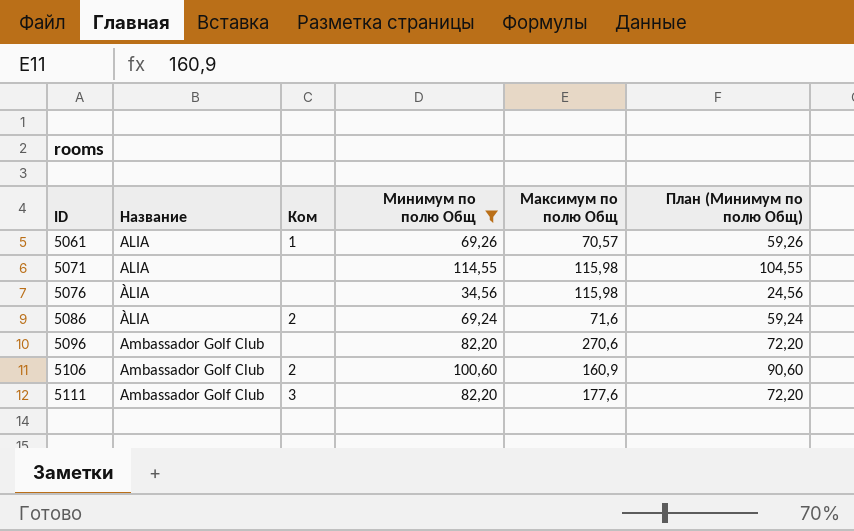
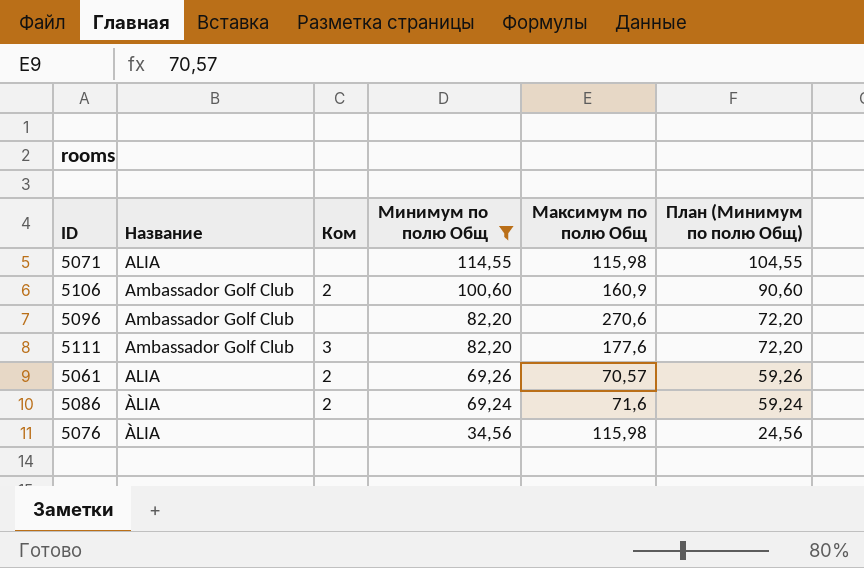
row order: ID ascending -> Минимум по полю Общ descending
5061 | Ком: 1 -> 2

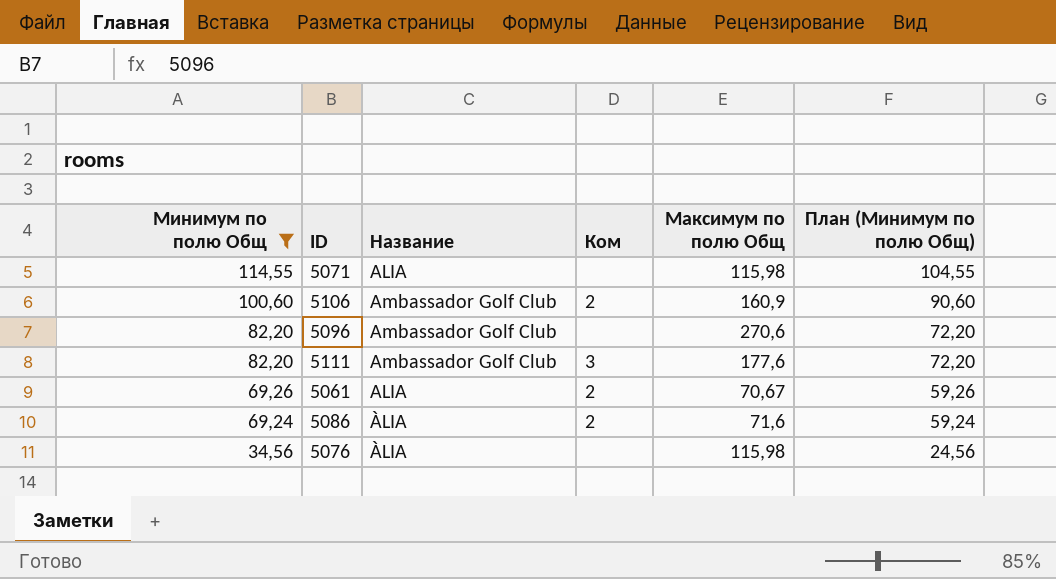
column Минимум по полю Общ | position: 4 -> 1
5061 | Максимум по полю Общ: 70,57 -> 70,67

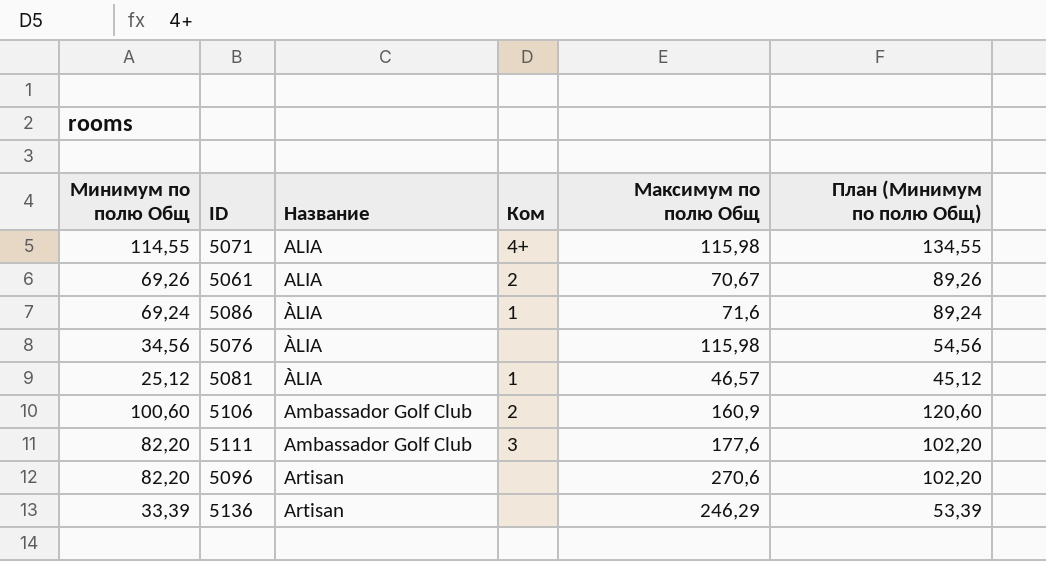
filter: Минимум по полю Общ >= 34,56 -> none
row order: Минимум по полю Общ descending -> Название ascending
column План (Минимум по полю Общ) | formula: [Минимум по полю Общ] - 10 -> [Минимум по полю Общ] + 20
5071 | Ком: none -> 4+
5086 | Ком: 2 -> 1
5096 | Название: Ambassador Golf Club -> Artisan

